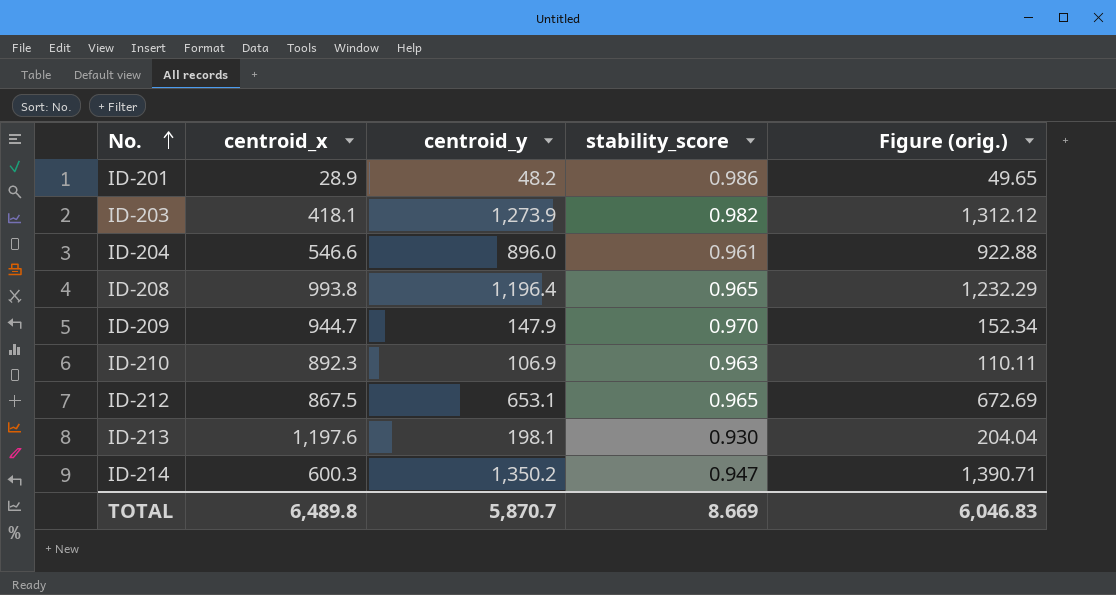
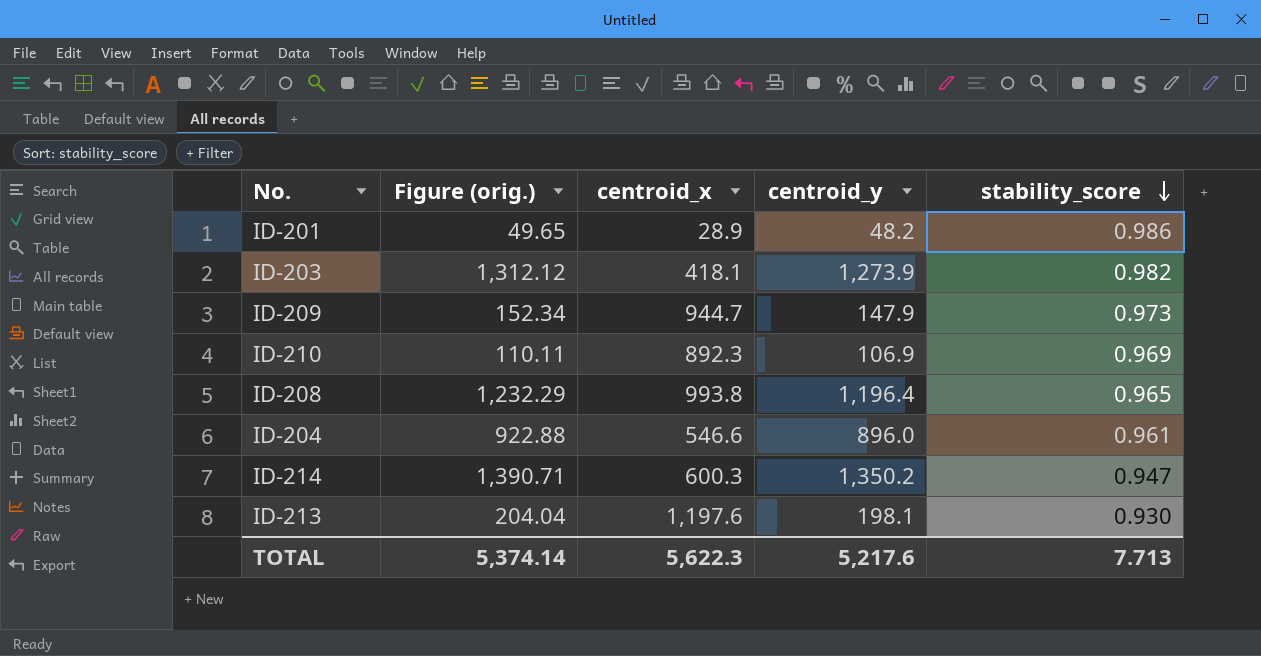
row order: No. ascending -> stability_score descending
column Figure (orig.) | position: 5 -> 2
row ID-212: 867.5 | 653.1 | 0.965 | 672.69 -> none
ID-209 | stability_score: 0.970 -> 0.973
ID-210 | stability_score: 0.963 -> 0.969
TOTAL | Figure (orig.): 6,046.83 -> 5,374.14
TOTAL | centroid_x: 6,489.8 -> 5,622.3
TOTAL | centroid_y: 5,870.7 -> 5,217.6
TOTAL | stability_score: 8.669 -> 7.713

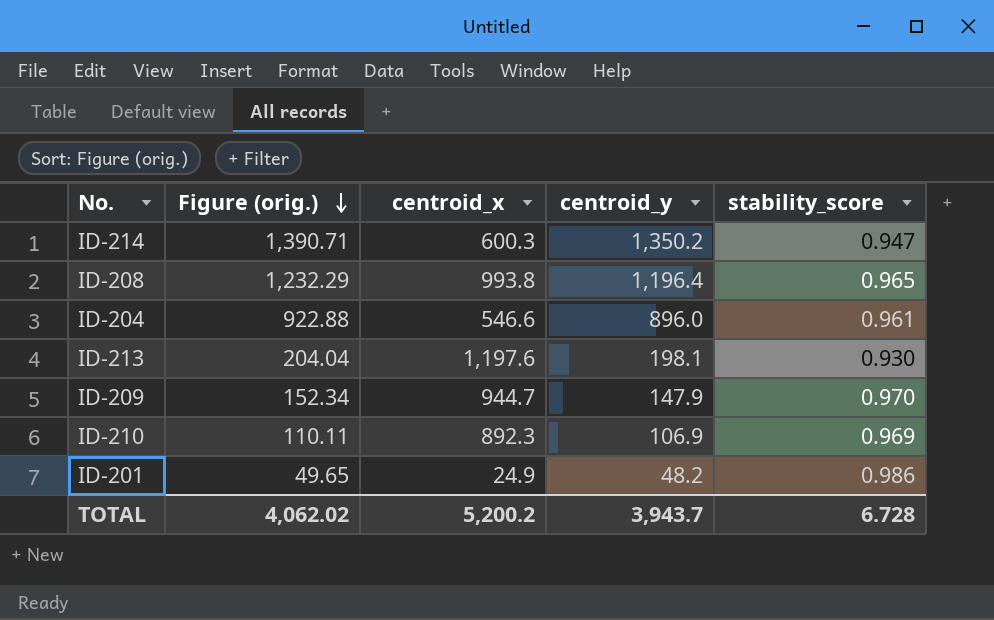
row order: stability_score descending -> Figure (orig.) descending
row ID-203: 1,312.12 | 418.1 | 1,273.9 | 0.982 -> none
ID-209 | stability_score: 0.973 -> 0.970
ID-201 | centroid_x: 28.9 -> 24.9
TOTAL | Figure (orig.): 5,374.14 -> 4,062.02
TOTAL | centroid_x: 5,622.3 -> 5,200.2
TOTAL | centroid_y: 5,217.6 -> 3,943.7
TOTAL | stability_score: 7.713 -> 6.728

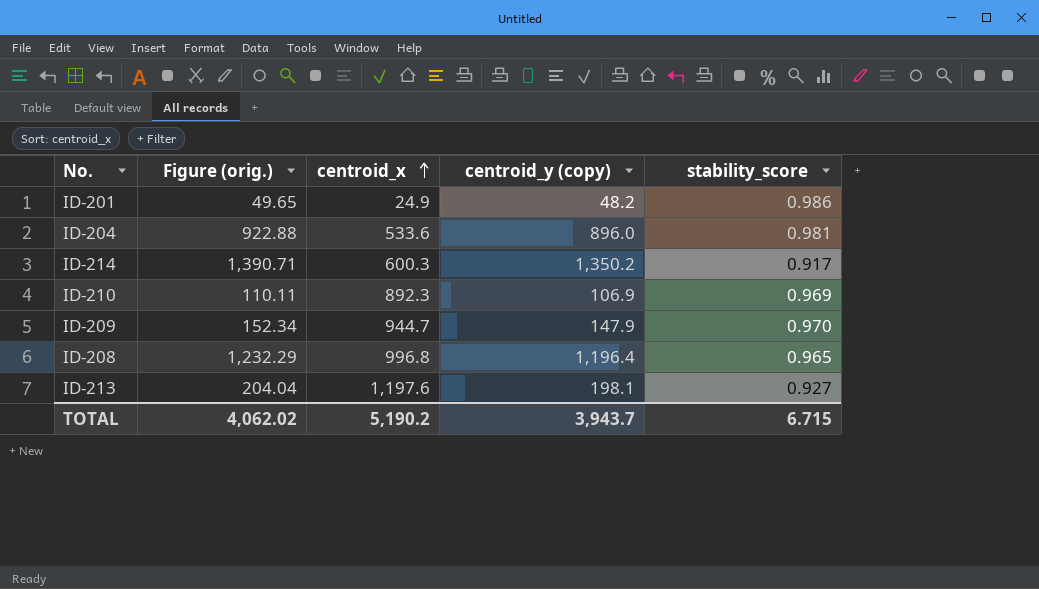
row order: Figure (orig.) descending -> centroid_x ascending
column name: centroid_y -> centroid_y (copy)
ID-204 | centroid_x: 546.6 -> 533.6
ID-204 | stability_score: 0.961 -> 0.981
ID-214 | stability_score: 0.947 -> 0.917
ID-208 | centroid_x: 993.8 -> 996.8
ID-213 | stability_score: 0.930 -> 0.927
TOTAL | centroid_x: 5,200.2 -> 5,190.2
TOTAL | stability_score: 6.728 -> 6.715

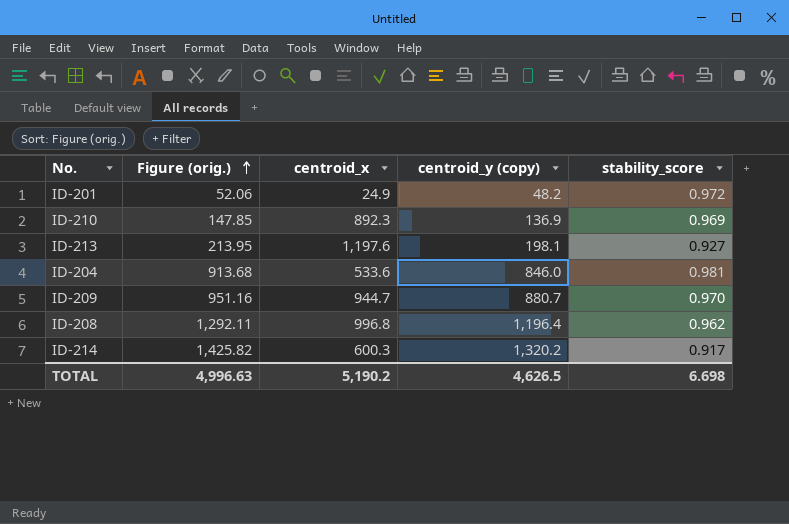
row order: centroid_x ascending -> Figure (orig.) ascending
column Figure (orig.) | formula: [centroid_y (copy)] * 1.03 -> [centroid_y (copy)] * 1.08
ID-201 | stability_score: 0.986 -> 0.972
ID-210 | centroid_y (copy): 106.9 -> 136.9
ID-204 | centroid_y (copy): 896.0 -> 846.0
ID-209 | centroid_y (copy): 147.9 -> 880.7
ID-208 | stability_score: 0.965 -> 0.962
ID-214 | centroid_y (copy): 1,350.2 -> 1,320.2
TOTAL | Figure (orig.): 4,062.02 -> 4,996.63
TOTAL | centroid_y (copy): 3,943.7 -> 4,626.5
TOTAL | stability_score: 6.715 -> 6.698

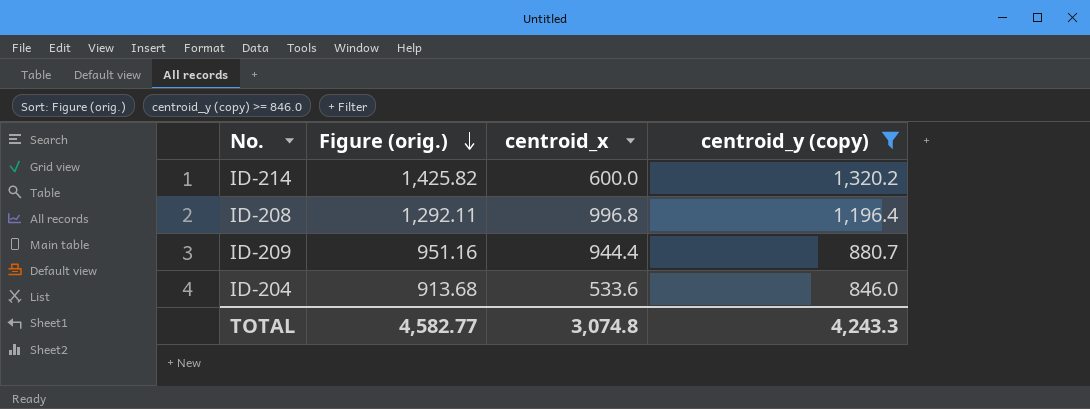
filter: none -> centroid_y (copy) >= 846.0
row order: Figure (orig.) ascending -> Figure (orig.) descending
column stability_score | position: 5 -> none
ID-214 | centroid_x: 600.3 -> 600.0
ID-209 | centroid_x: 944.7 -> 944.4
TOTAL | Figure (orig.): 4,996.63 -> 4,582.77
TOTAL | centroid_x: 5,190.2 -> 3,074.8
TOTAL | centroid_y (copy): 4,626.5 -> 4,243.3

